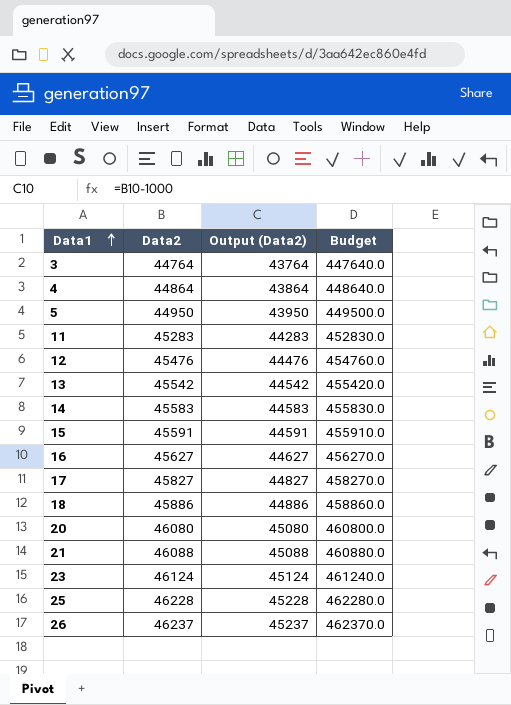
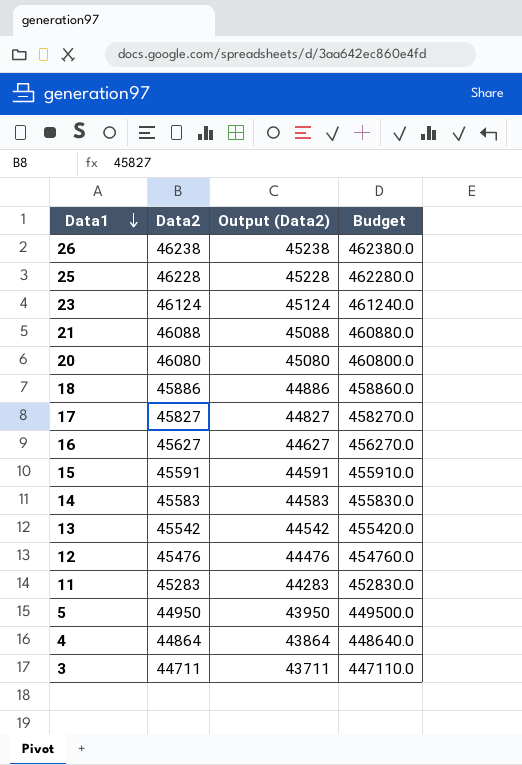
row order: Data1 ascending -> Data1 descending
26 | Data2: 46237 -> 46238
26 | Output (Data2): 45237 -> 45238
26 | Budget: 462370.0 -> 462380.0
3 | Data2: 44764 -> 44711
3 | Output (Data2): 43764 -> 43711
3 | Budget: 447640.0 -> 447110.0

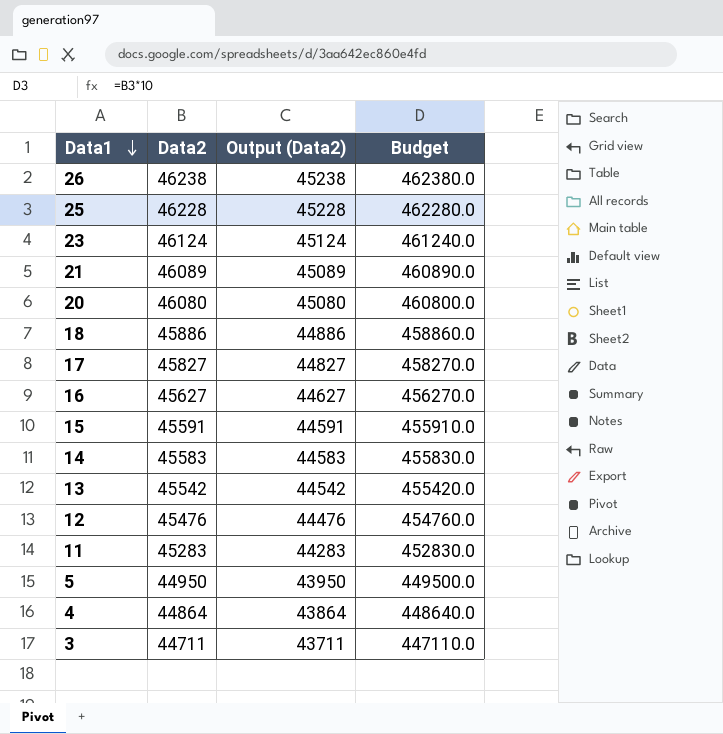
21 | Data2: 46088 -> 46089
21 | Output (Data2): 45088 -> 45089
21 | Budget: 460880.0 -> 460890.0

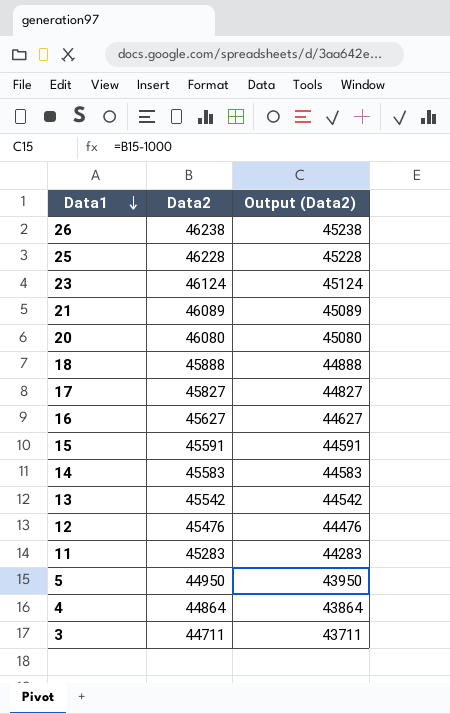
column Budget | formula: [Data2] * 10 -> none
18 | Data2: 45886 -> 45888
18 | Output (Data2): 44886 -> 44888

